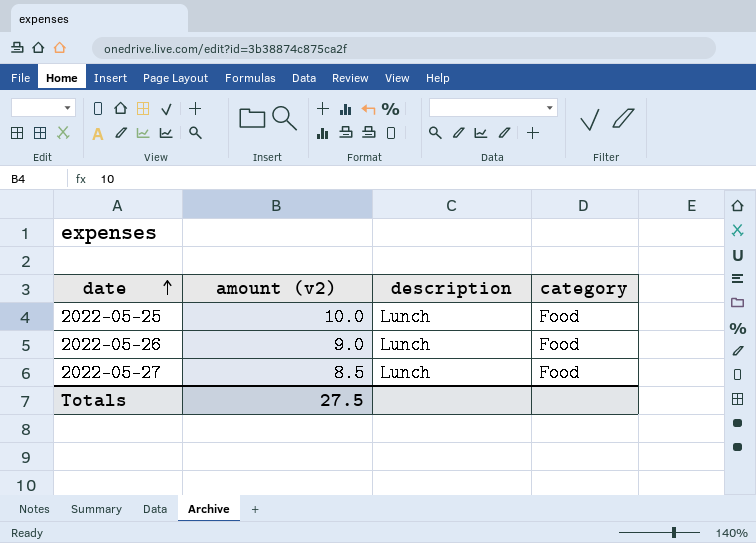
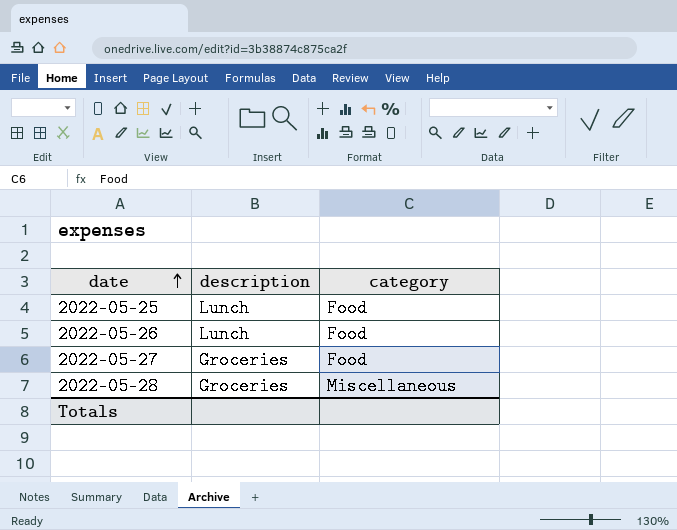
column amount (v2) | position: 2 -> none
2022-05-27 | description: Lunch -> Groceries
row 2022-05-28: none -> Groceries | Miscellaneous

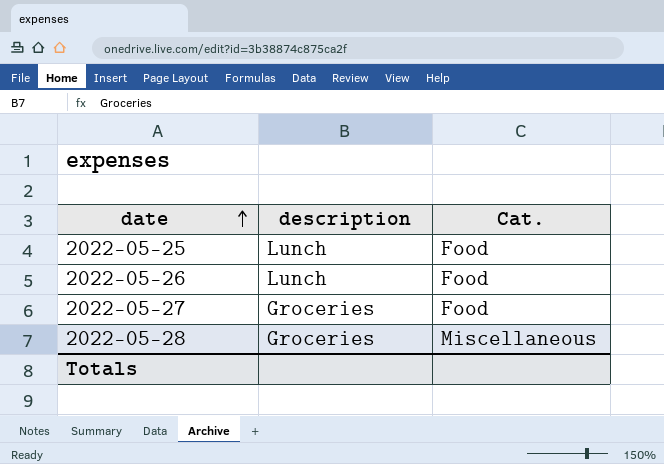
column name: category -> Cat.

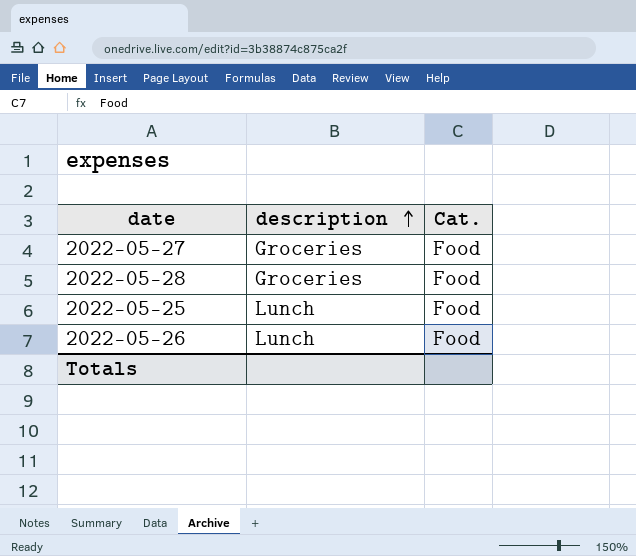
row order: date ascending -> description ascending
2022-05-28 | Cat.: Miscellaneous -> Food

